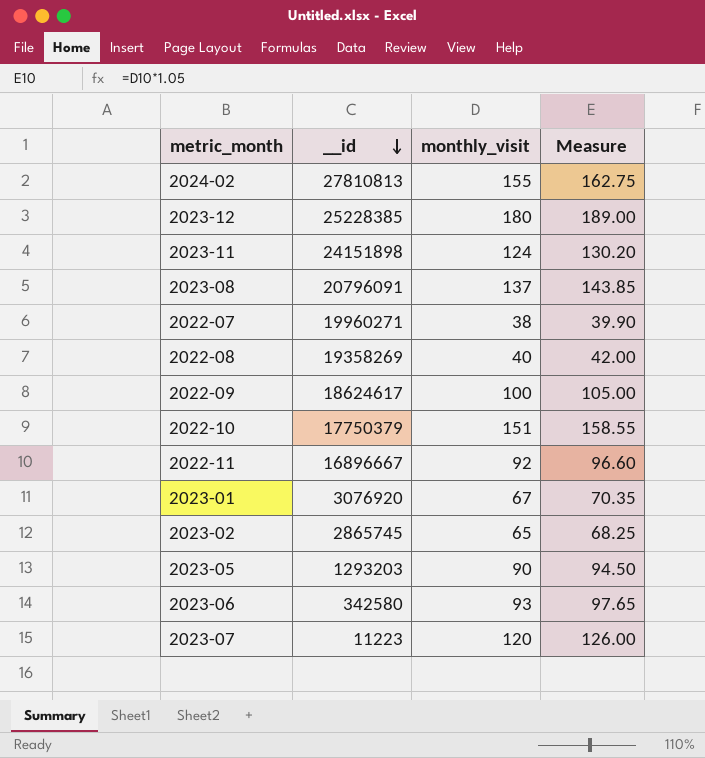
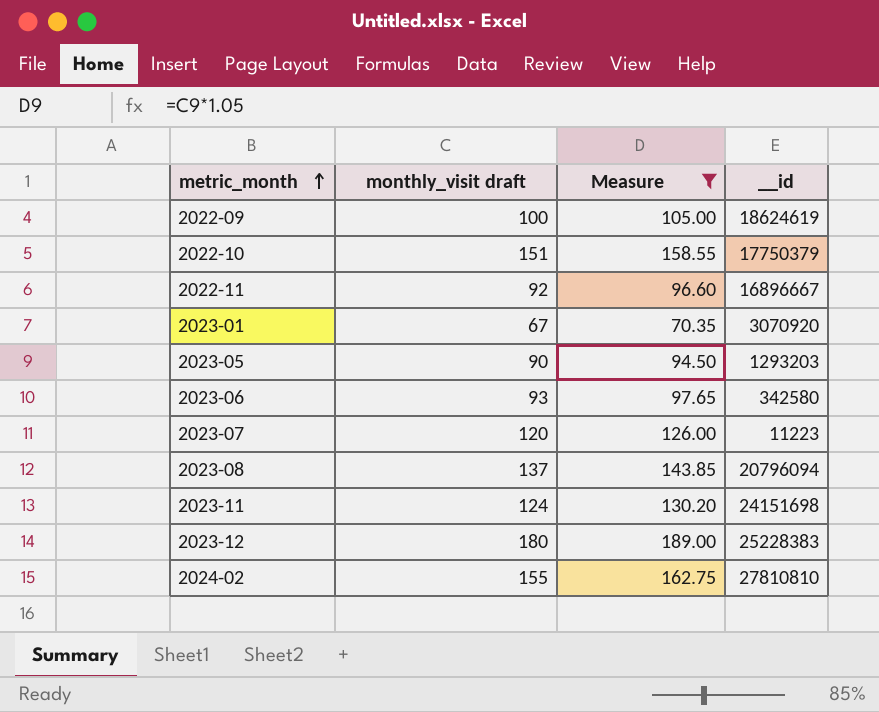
filter: none -> Measure >= 70.35
row order: __id descending -> metric_month ascending
column name: monthly_visit -> monthly_visit draft
column __id | position: 2 -> 4
2022-09 | __id: 18624617 -> 18624619
2023-01 | __id: 3076920 -> 3070920
2023-08 | __id: 20796091 -> 20796094
2023-11 | __id: 24151898 -> 24151698
2023-12 | __id: 25228385 -> 25228383
2024-02 | __id: 27810813 -> 27810810

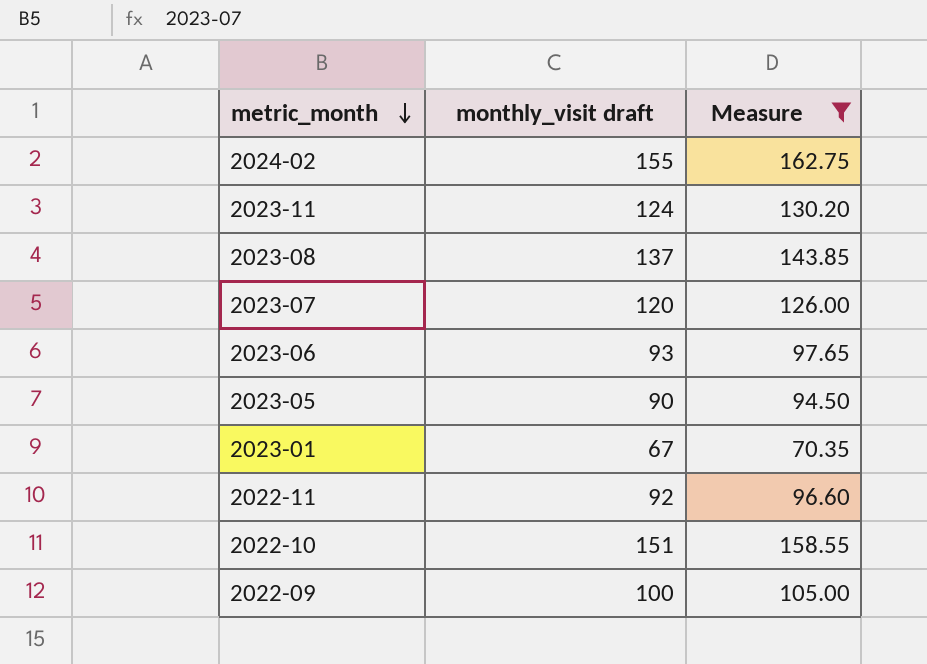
row order: metric_month ascending -> metric_month descending
column __id | position: 4 -> none
row 2023-12: 180 | 189.00 | 25228383 -> none

